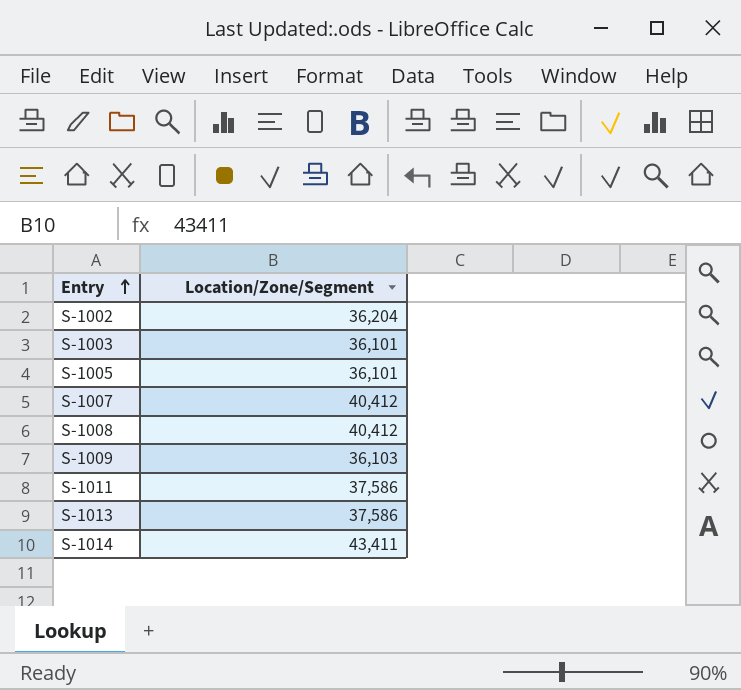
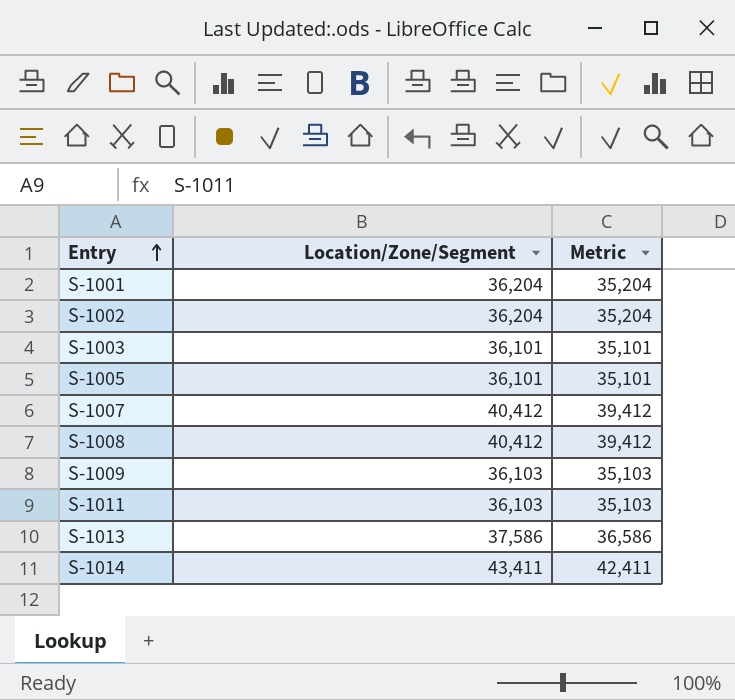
column Metric | formula: none -> [Location/Zone/Segment] - 1000
row S-1001: none -> 36,204 | 35,204
S-1011 | Location/Zone/Segment: 37,586 -> 36,103

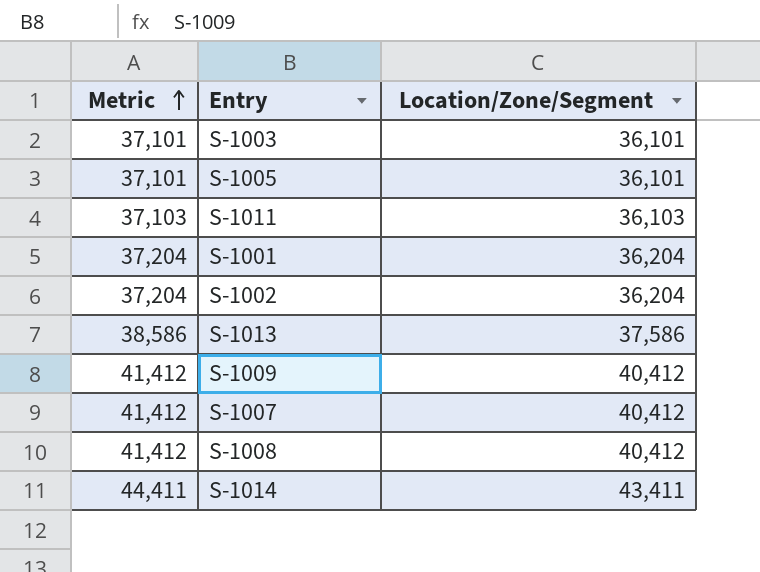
row order: Entry ascending -> Metric ascending
column Metric | formula: [Location/Zone/Segment] - 1000 -> [Location/Zone/Segment] + 1000
column Metric | position: 3 -> 1
S-1009 | Location/Zone/Segment: 36,103 -> 40,412

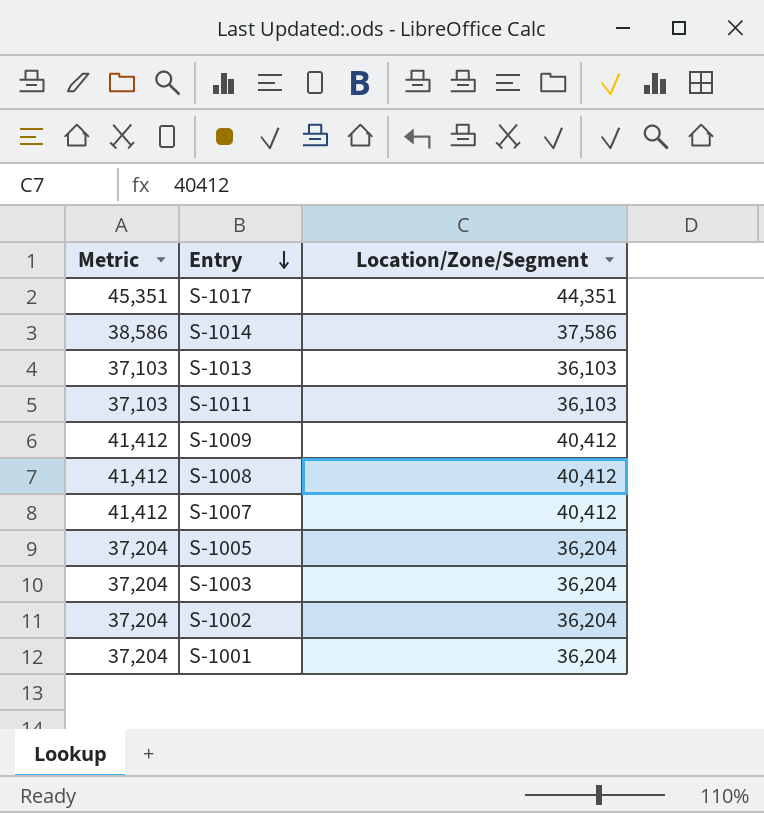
row order: Metric ascending -> Entry descending
row S-1017: none -> 45,351 | 44,351
S-1014 | Metric: 44,411 -> 38,586
S-1014 | Location/Zone/Segment: 43,411 -> 37,586
S-1013 | Metric: 38,586 -> 37,103
S-1013 | Location/Zone/Segment: 37,586 -> 36,103
S-1005 | Metric: 37,101 -> 37,204
S-1005 | Location/Zone/Segment: 36,101 -> 36,204
S-1003 | Metric: 37,101 -> 37,204
S-1003 | Location/Zone/Segment: 36,101 -> 36,204

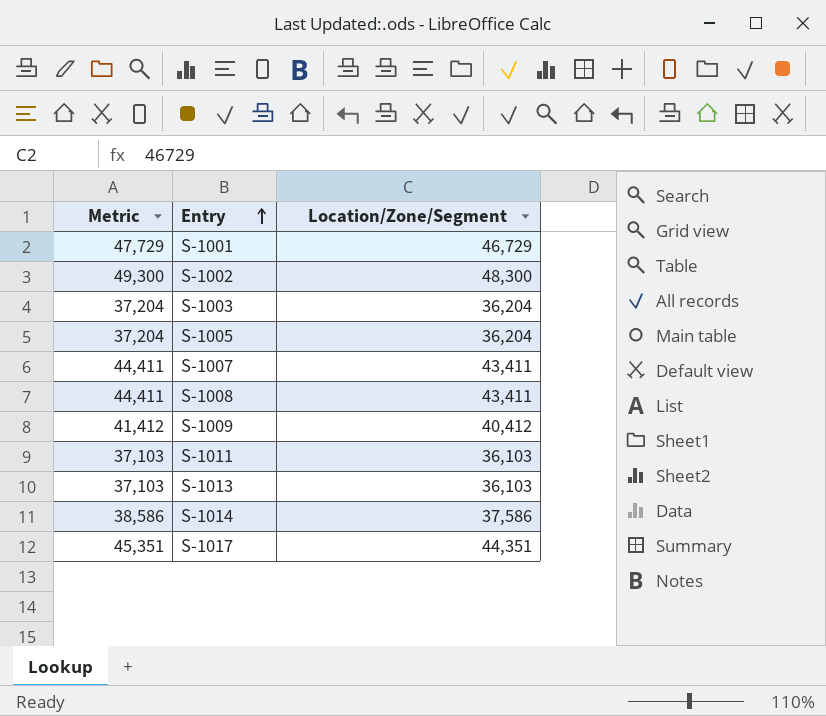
row order: Entry descending -> Entry ascending
S-1001 | Metric: 37,204 -> 47,729
S-1001 | Location/Zone/Segment: 36,204 -> 46,729
S-1002 | Metric: 37,204 -> 49,300
S-1002 | Location/Zone/Segment: 36,204 -> 48,300
S-1007 | Metric: 41,412 -> 44,411
S-1007 | Location/Zone/Segment: 40,412 -> 43,411
S-1008 | Metric: 41,412 -> 44,411
S-1008 | Location/Zone/Segment: 40,412 -> 43,411

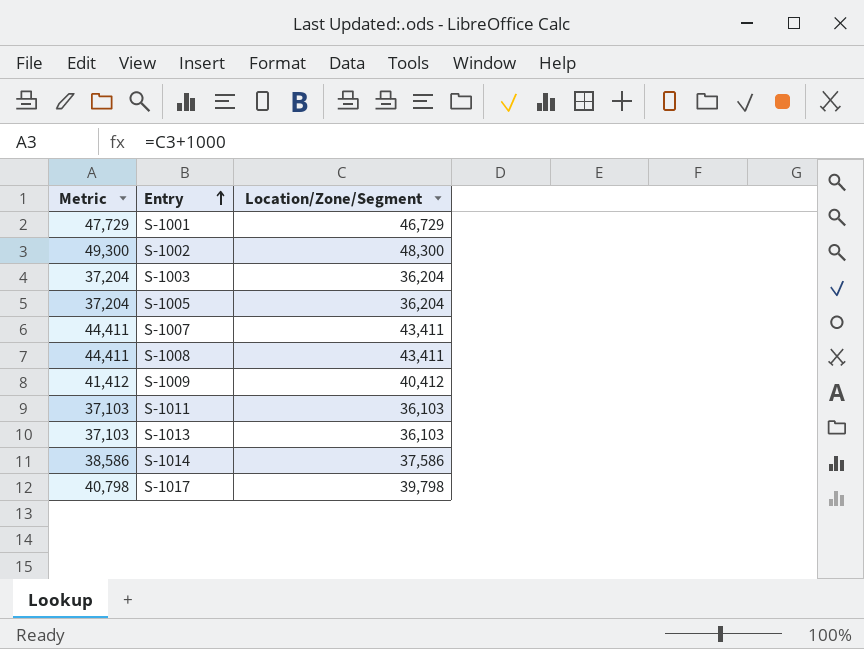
S-1017 | Metric: 45,351 -> 40,798
S-1017 | Location/Zone/Segment: 44,351 -> 39,798

